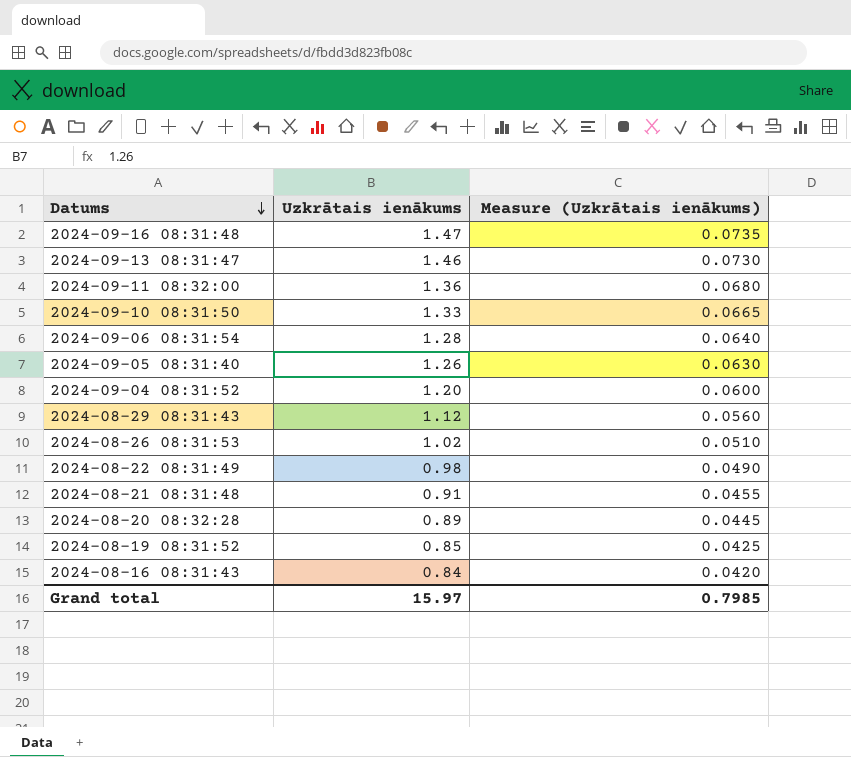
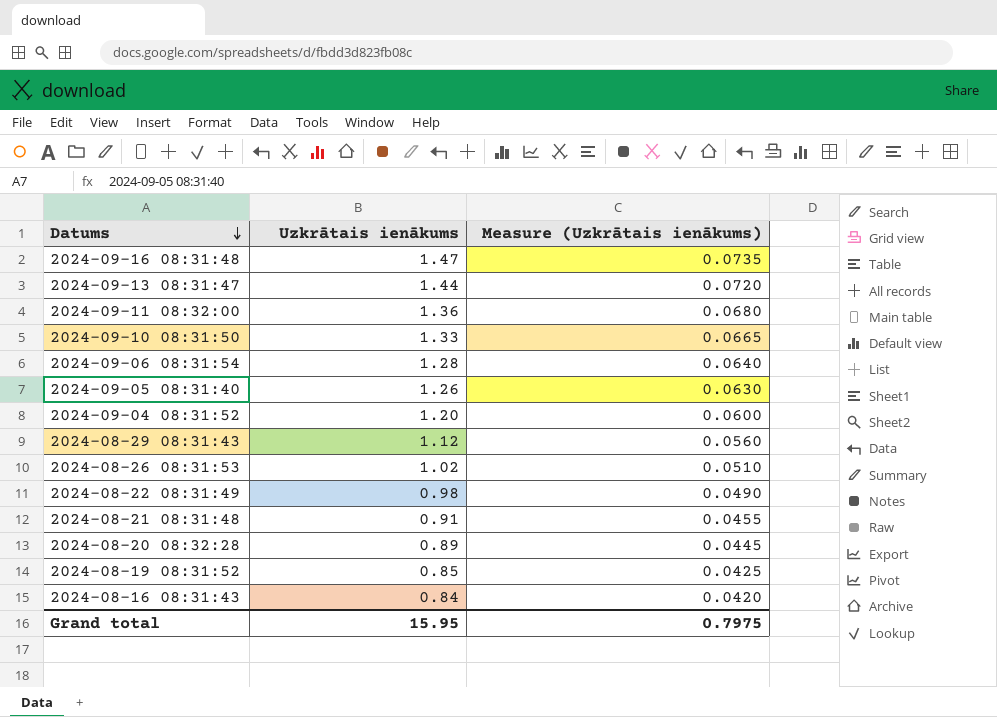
2024-09-13 08:31:47 | Uzkrātais ienākums: 1.46 -> 1.44
2024-09-13 08:31:47 | Measure (Uzkrātais ienākums): 0.0730 -> 0.0720
Grand total | Uzkrātais ienākums: 15.97 -> 15.95
Grand total | Measure (Uzkrātais ienākums): 0.7985 -> 0.7975

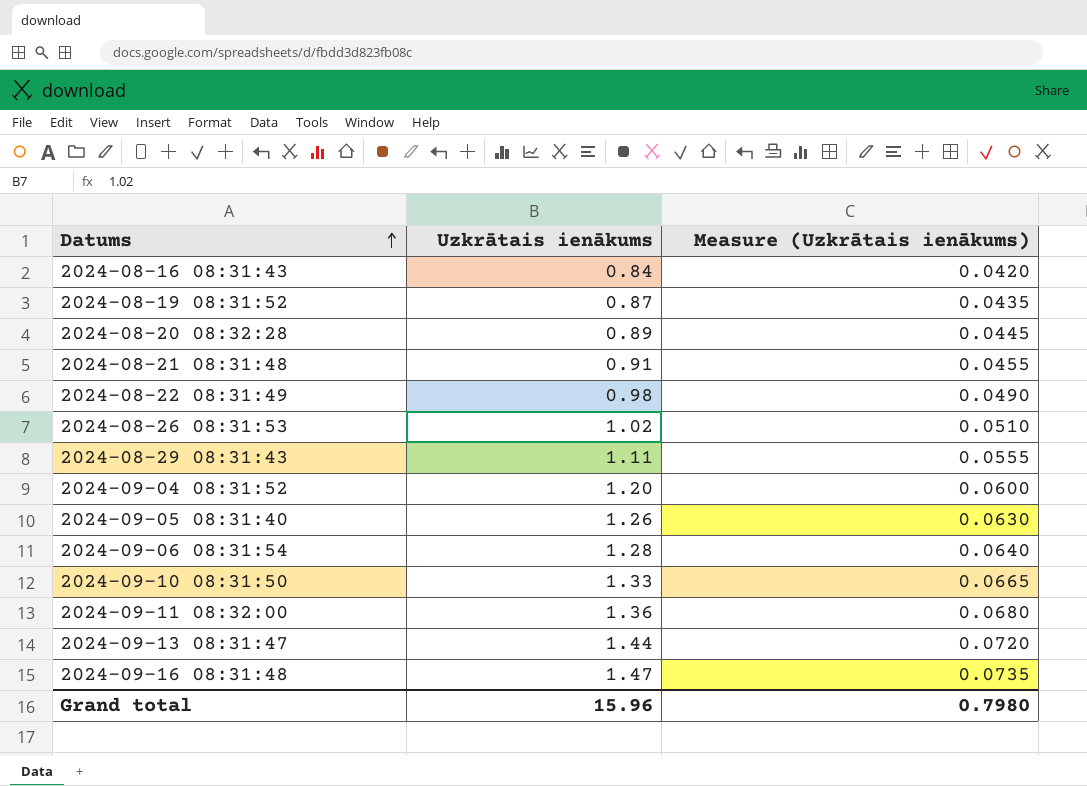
row order: Datums descending -> Datums ascending
2024-08-19 08:31:52 | Uzkrātais ienākums: 0.85 -> 0.87
2024-08-19 08:31:52 | Measure (Uzkrātais ienākums): 0.0425 -> 0.0435
2024-08-29 08:31:43 | Uzkrātais ienākums: 1.12 -> 1.11
2024-08-29 08:31:43 | Measure (Uzkrātais ienākums): 0.0560 -> 0.0555
Grand total | Uzkrātais ienākums: 15.95 -> 15.96
Grand total | Measure (Uzkrātais ienākums): 0.7975 -> 0.7980

